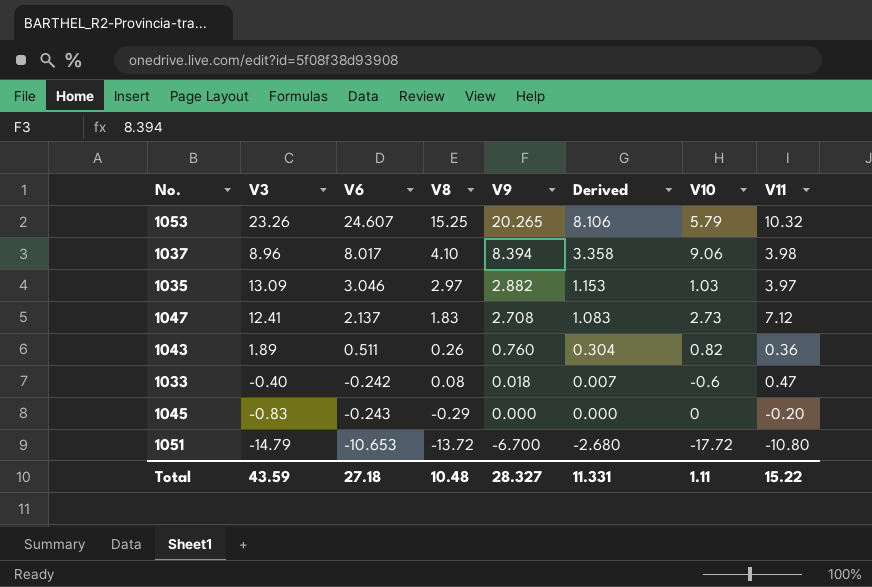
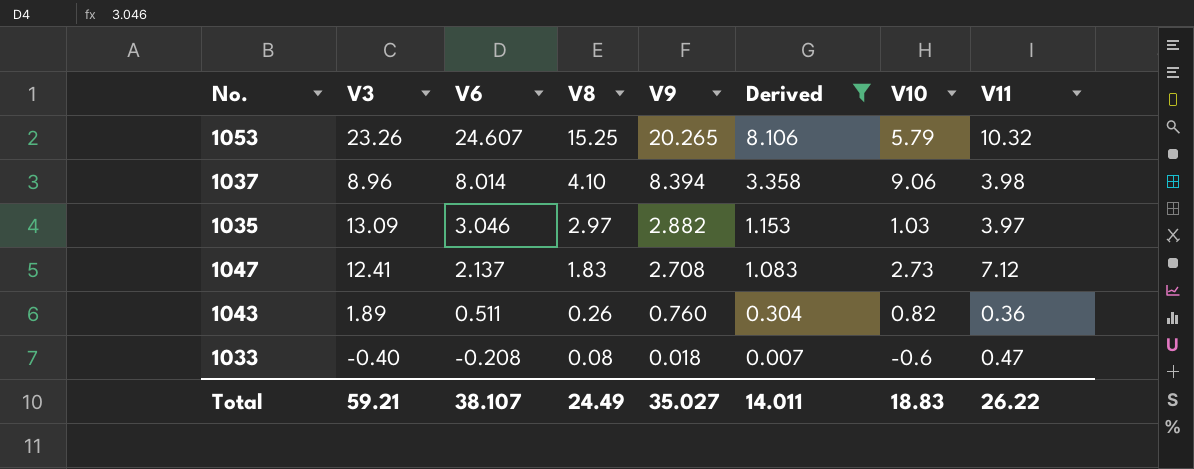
filter: none -> Derived >= 0.007
1037 | V6: 8.017 -> 8.014
1033 | V6: -0.242 -> -0.208
Total | V3: 43.59 -> 59.21
Total | V6: 27.18 -> 38.107
Total | V8: 10.48 -> 24.49
Total | V9: 28.327 -> 35.027
Total | Derived: 11.331 -> 14.011
Total | V10: 1.11 -> 18.83
Total | V11: 15.22 -> 26.22

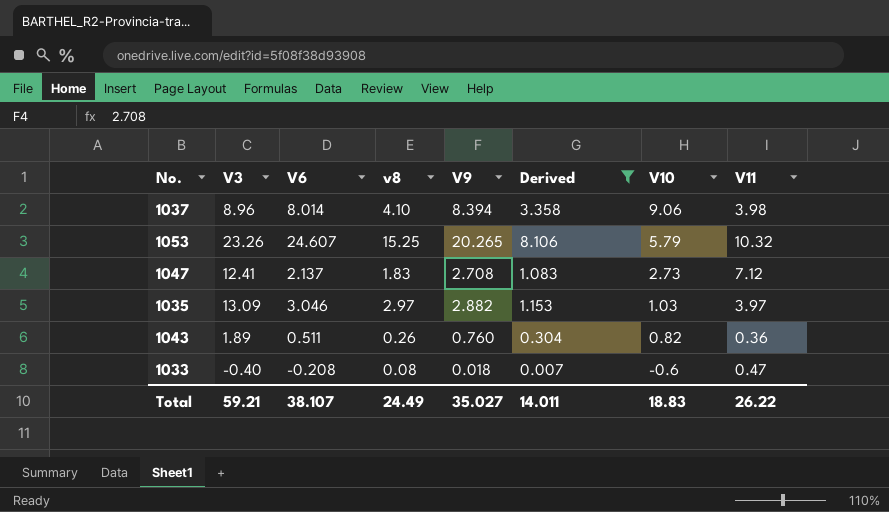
row order: V6 descending -> V10 descending
column name: V8 -> v8

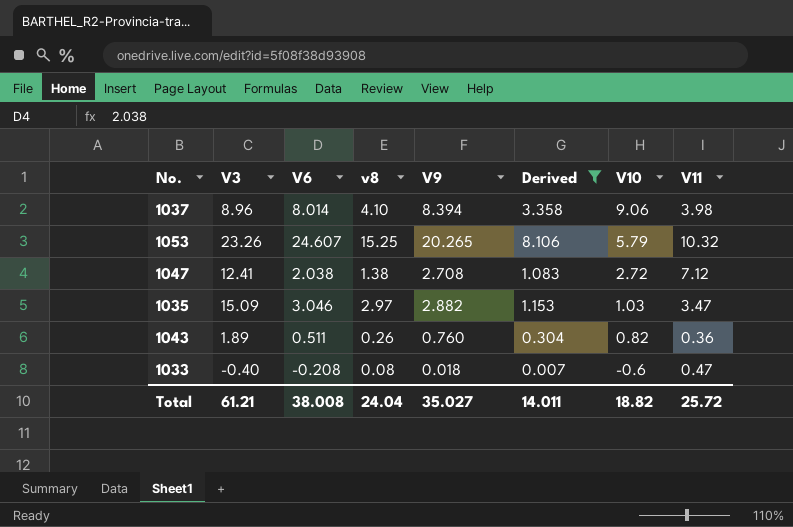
1047 | V6: 2.137 -> 2.038
1047 | v8: 1.83 -> 1.38
1047 | V10: 2.73 -> 2.72
1035 | V3: 13.09 -> 15.09
1035 | V11: 3.97 -> 3.47
Total | V3: 59.21 -> 61.21
Total | V6: 38.107 -> 38.008
Total | v8: 24.49 -> 24.04
Total | V10: 18.83 -> 18.82
Total | V11: 26.22 -> 25.72

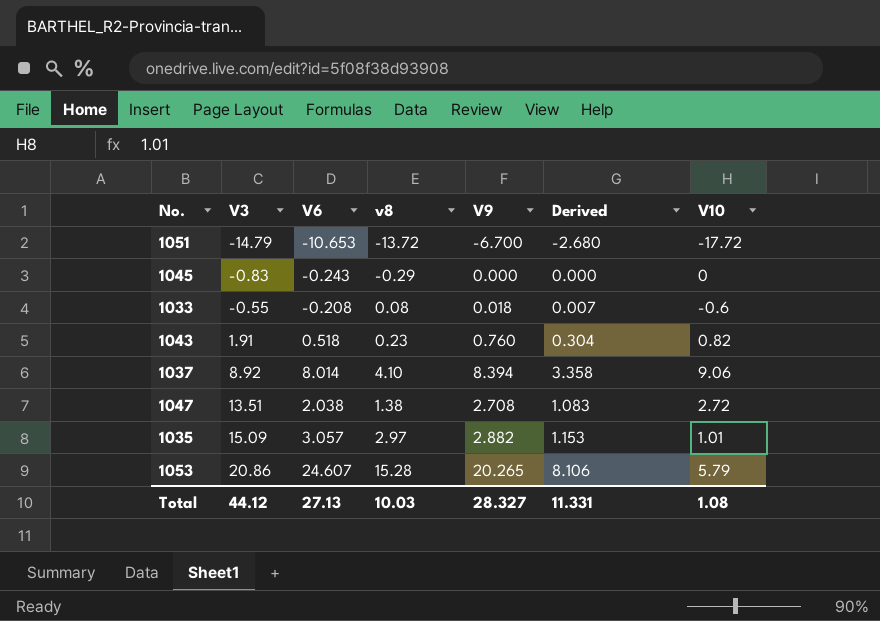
filter: Derived >= 0.007 -> none
row order: V10 descending -> V3 ascending
column V11 | position: 8 -> none
1033 | V3: -0.40 -> -0.55
1043 | V3: 1.89 -> 1.91
1043 | V6: 0.511 -> 0.518
1043 | v8: 0.26 -> 0.23
1037 | V3: 8.96 -> 8.92
1047 | V3: 12.41 -> 13.51
1035 | V6: 3.046 -> 3.057
1035 | V10: 1.03 -> 1.01
1053 | V3: 23.26 -> 20.86
1053 | v8: 15.25 -> 15.28
Total | V3: 61.21 -> 44.12
Total | V6: 38.008 -> 27.13
Total | v8: 24.04 -> 10.03
Total | V9: 35.027 -> 28.327
Total | Derived: 14.011 -> 11.331
Total | V10: 18.82 -> 1.08

